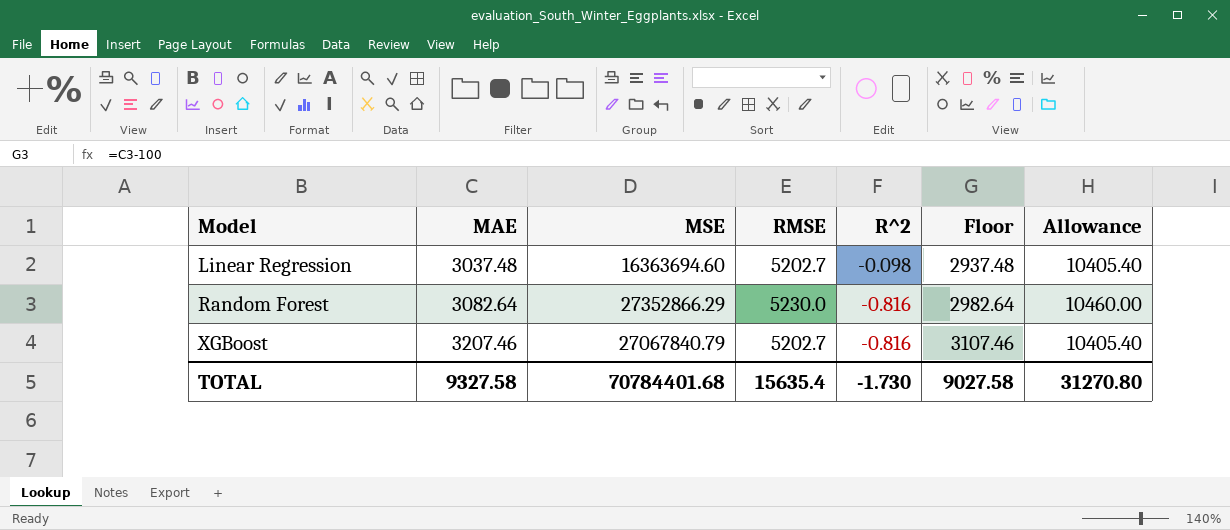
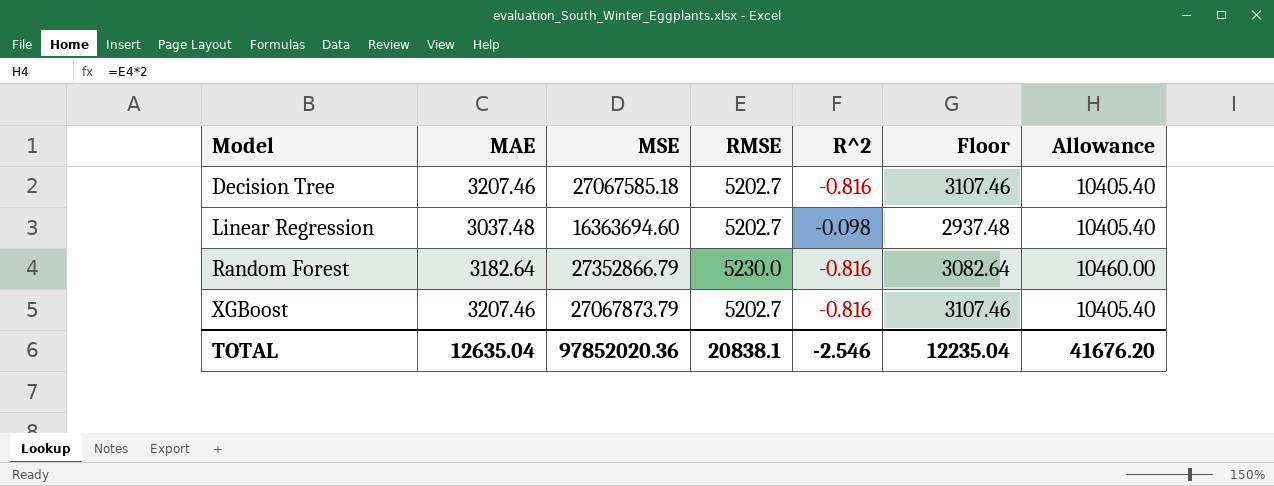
row Decision Tree: none -> 3207.46 | 27067585.18 | 5202.7 | -0.816 | 3107.46 | 10405.40
Random Forest | MAE: 3082.64 -> 3182.64
Random Forest | MSE: 27352866.29 -> 27352866.79
Random Forest | Floor: 2982.64 -> 3082.64
XGBoost | MSE: 27067840.79 -> 27067873.79
TOTAL | MAE: 9327.58 -> 12635.04
TOTAL | MSE: 70784401.68 -> 97852020.36
TOTAL | RMSE: 15635.4 -> 20838.1
TOTAL | R^2: -1.730 -> -2.546
TOTAL | Floor: 9027.58 -> 12235.04
TOTAL | Allowance: 31270.80 -> 41676.20

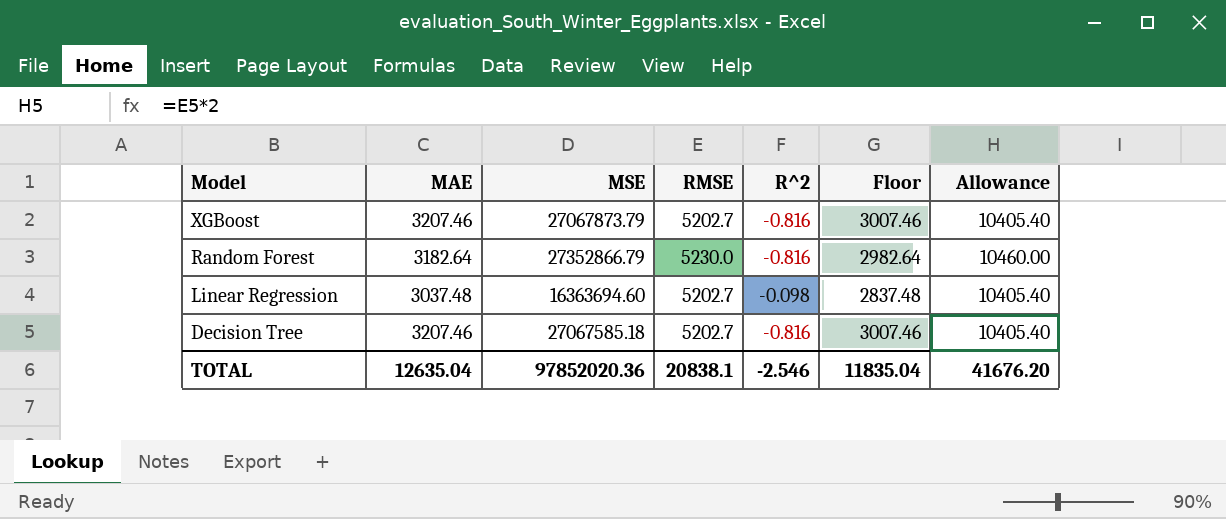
row order: Model ascending -> Model descending
column Floor | formula: [MAE] - 100 -> [MAE] - 200
TOTAL | Floor: 12235.04 -> 11835.04

